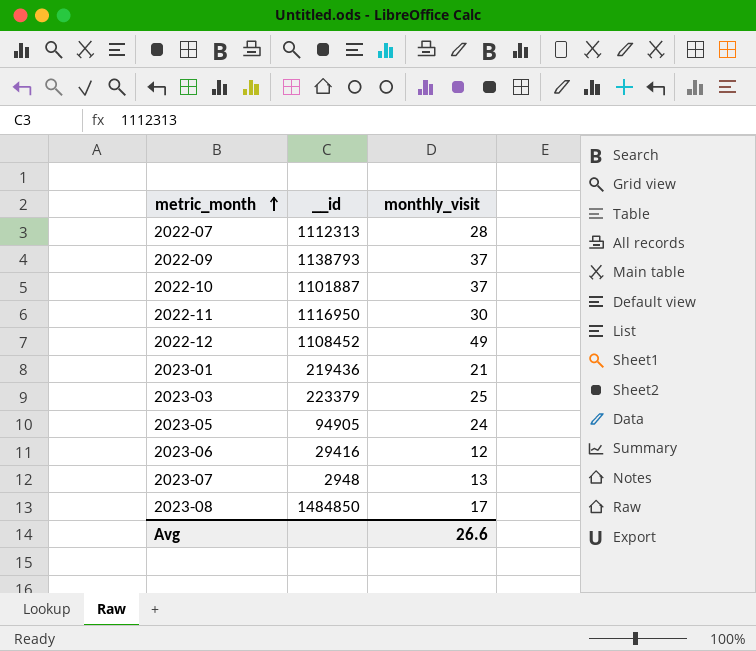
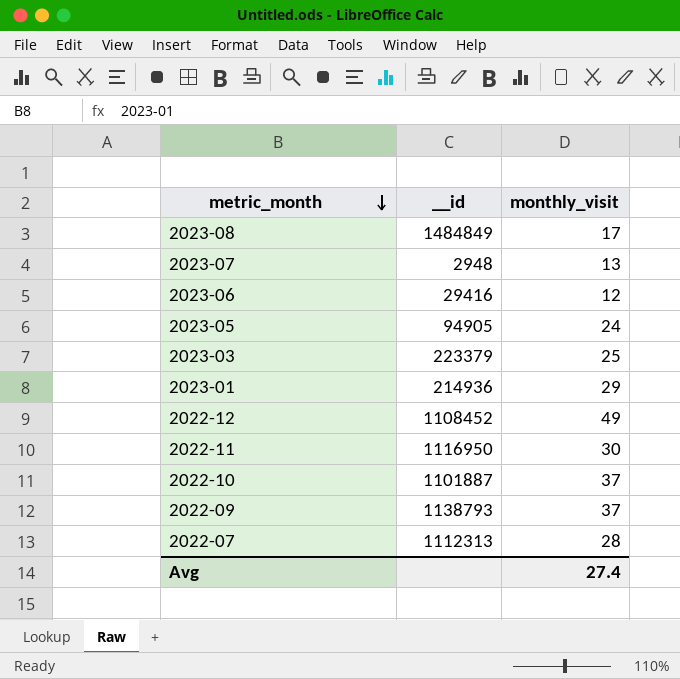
row order: metric_month ascending -> metric_month descending
2023-08 | __id: 1484850 -> 1484849
2023-01 | __id: 219436 -> 214936
2023-01 | monthly_visit: 21 -> 29
Avg | monthly_visit: 26.6 -> 27.4

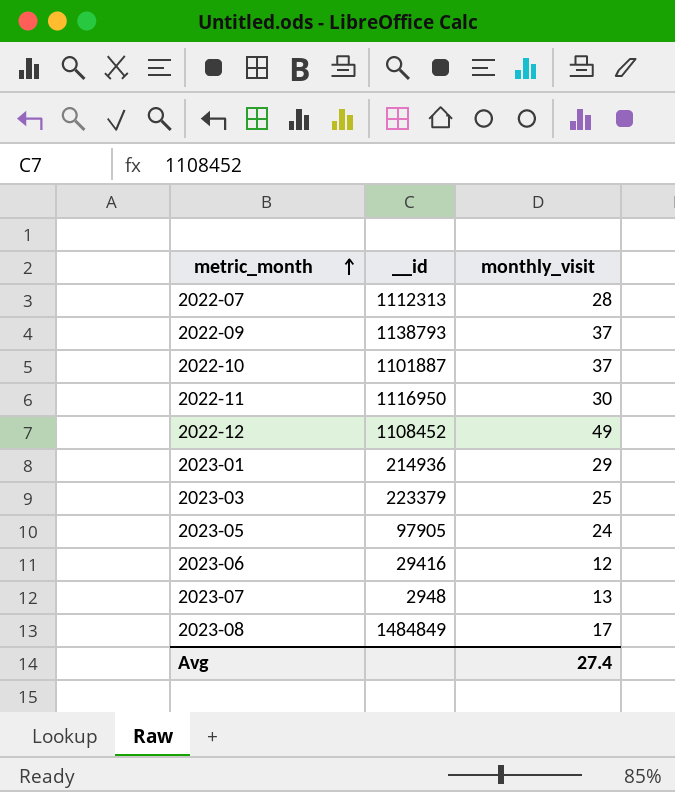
row order: metric_month descending -> metric_month ascending
2023-05 | __id: 94905 -> 97905

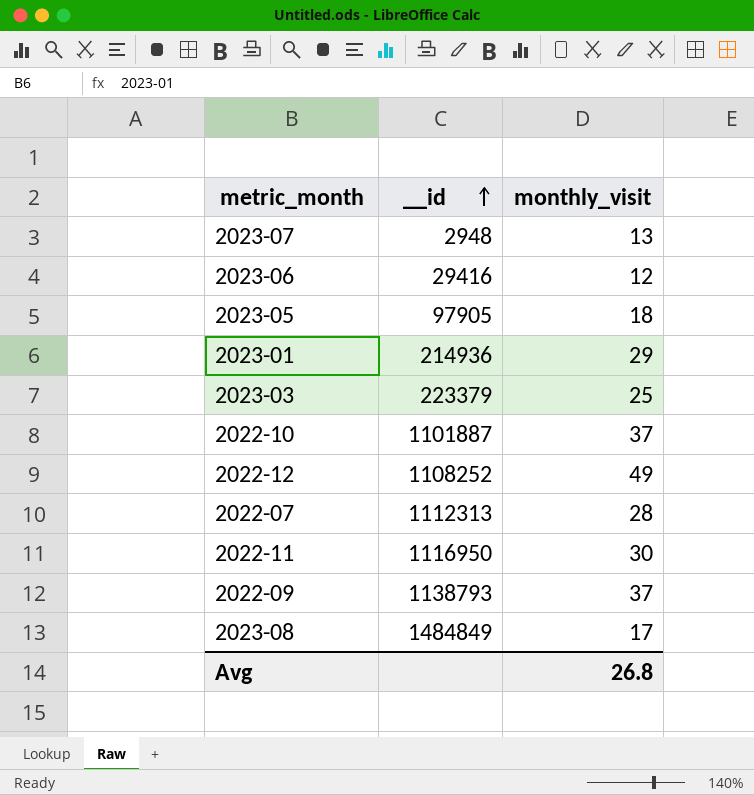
row order: metric_month ascending -> __id ascending
2023-05 | monthly_visit: 24 -> 18
2022-12 | __id: 1108452 -> 1108252
Avg | monthly_visit: 27.4 -> 26.8

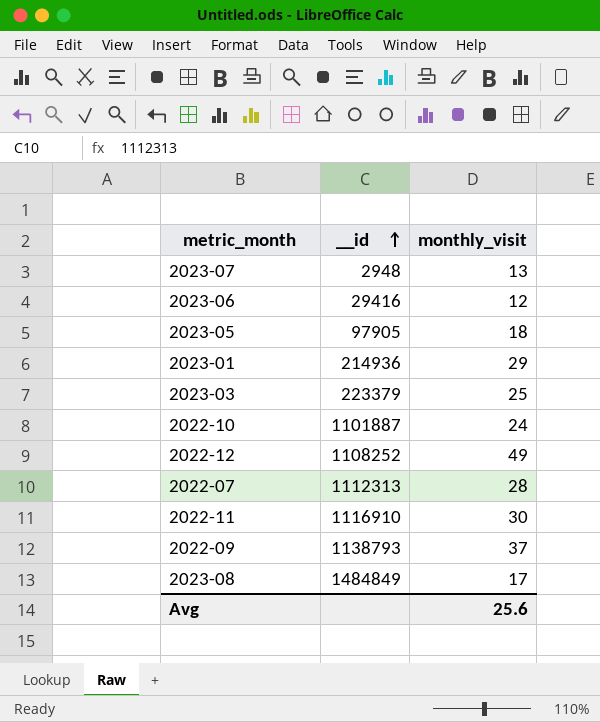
2022-10 | monthly_visit: 37 -> 24
2022-11 | __id: 1116950 -> 1116910
Avg | monthly_visit: 26.8 -> 25.6

